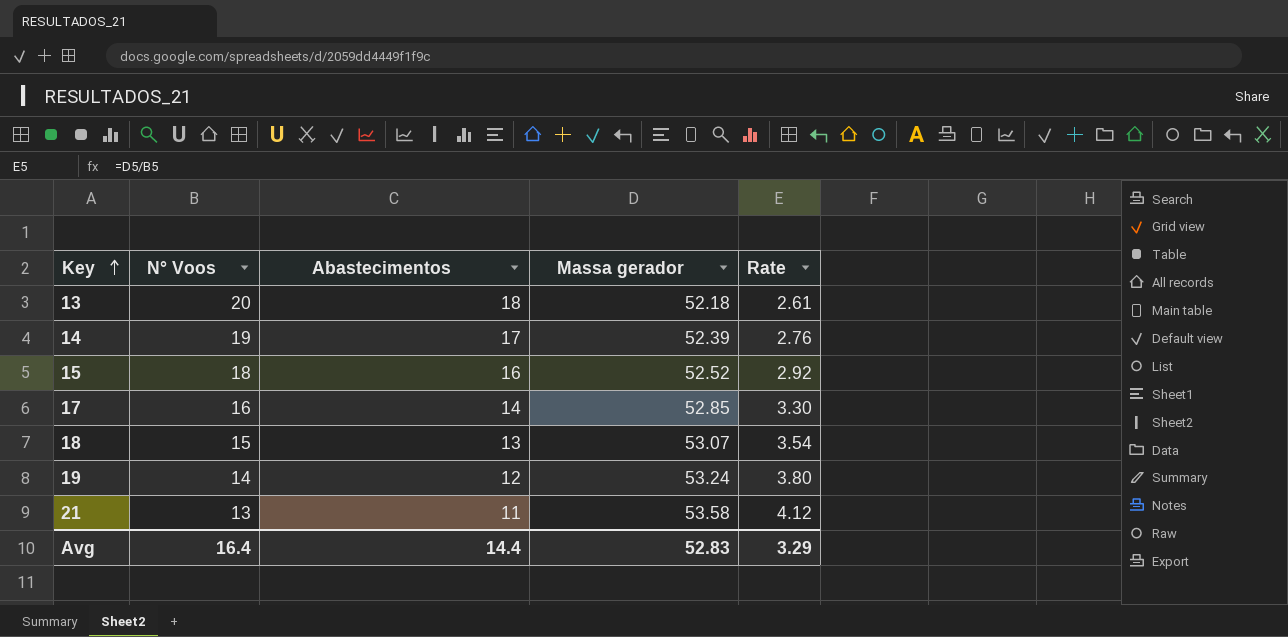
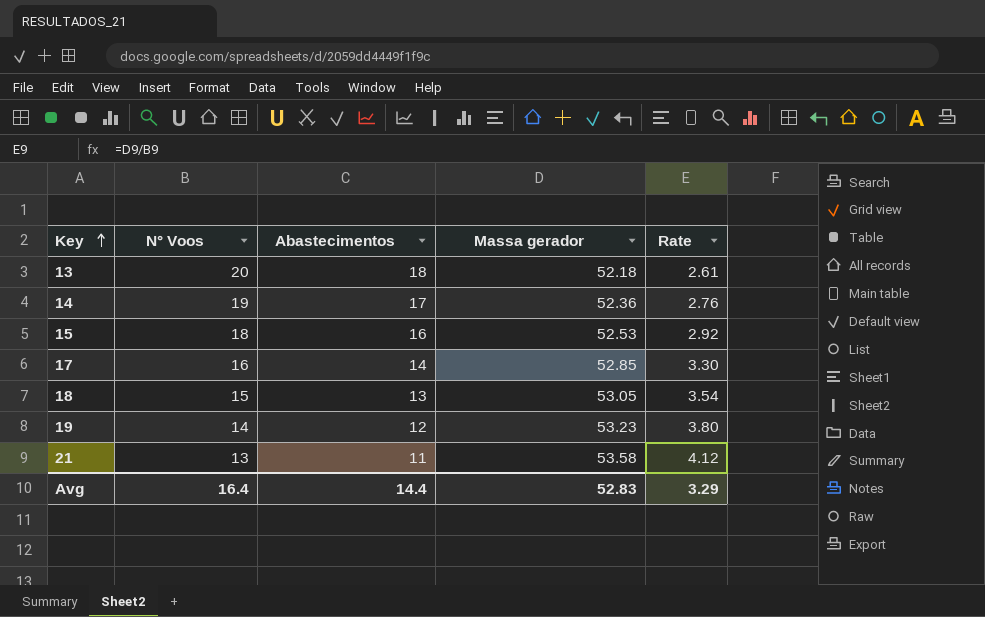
14 | Massa gerador: 52.39 -> 52.36
15 | Massa gerador: 52.52 -> 52.53
18 | Massa gerador: 53.07 -> 53.05
19 | Massa gerador: 53.24 -> 53.23

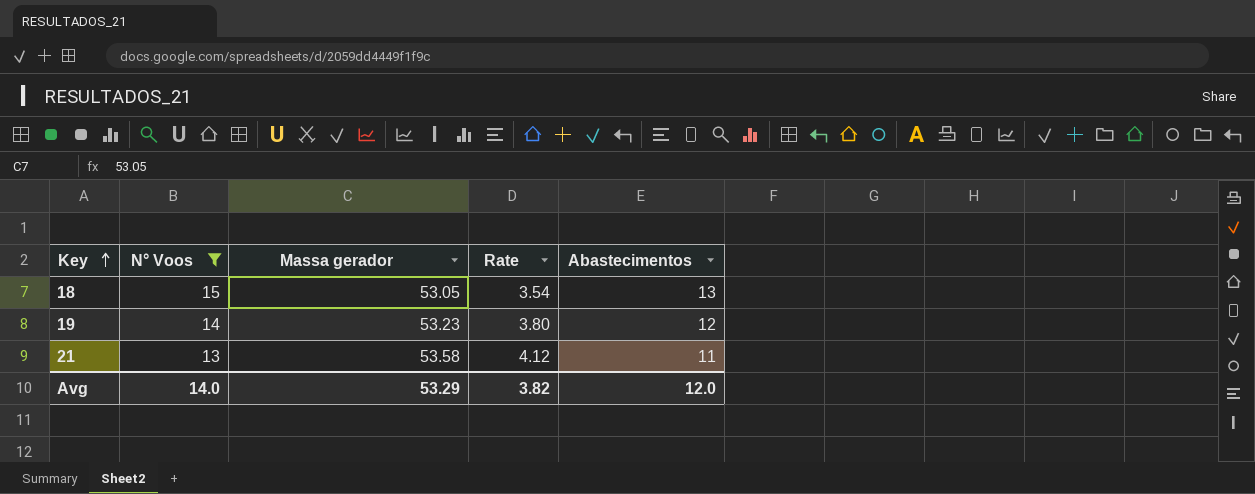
filter: none -> N° Voos <= 15
column Abastecimentos | position: 3 -> 5
Avg | N° Voos: 16.4 -> 14.0
Avg | Massa gerador: 52.83 -> 53.29
Avg | Rate: 3.29 -> 3.82
Avg | Abastecimentos: 14.4 -> 12.0

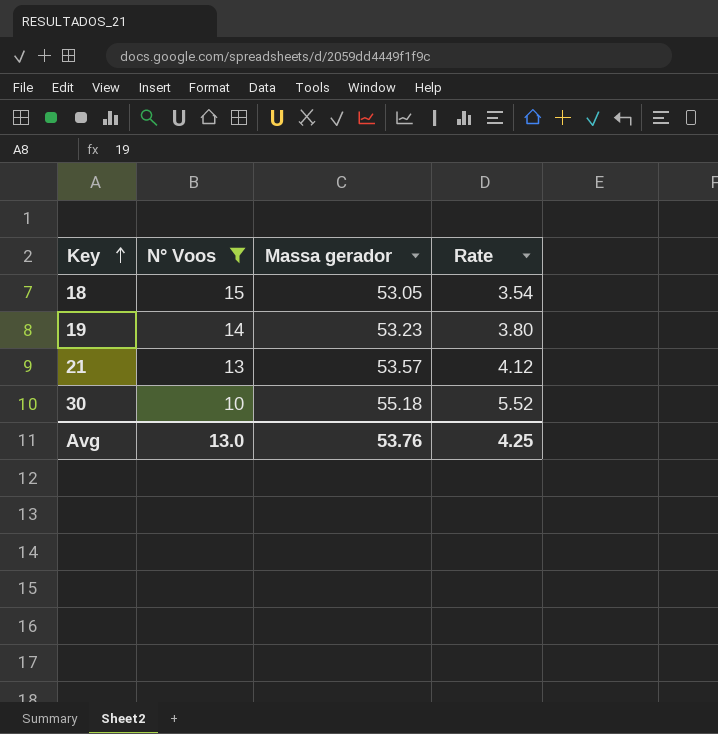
column Abastecimentos | position: 5 -> none
21 | Massa gerador: 53.58 -> 53.57
row 30: none -> 10 | 55.18 | 5.52
Avg | N° Voos: 14.0 -> 13.0
Avg | Massa gerador: 53.29 -> 53.76
Avg | Rate: 3.82 -> 4.25

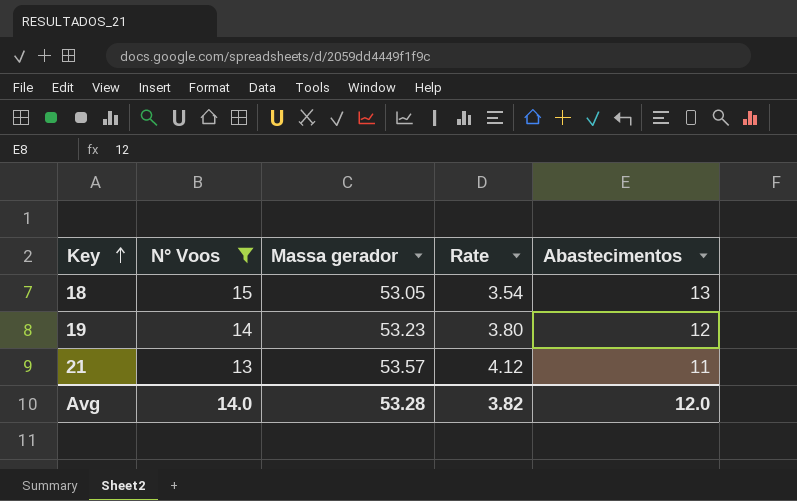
column Abastecimentos | position: none -> 5
row 30: 10 | 55.18 | 5.52 -> none
Avg | N° Voos: 13.0 -> 14.0
Avg | Massa gerador: 53.76 -> 53.28
Avg | Rate: 4.25 -> 3.82

